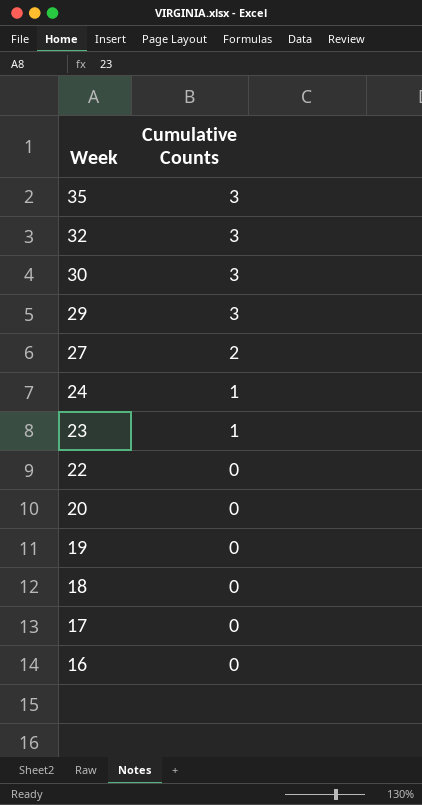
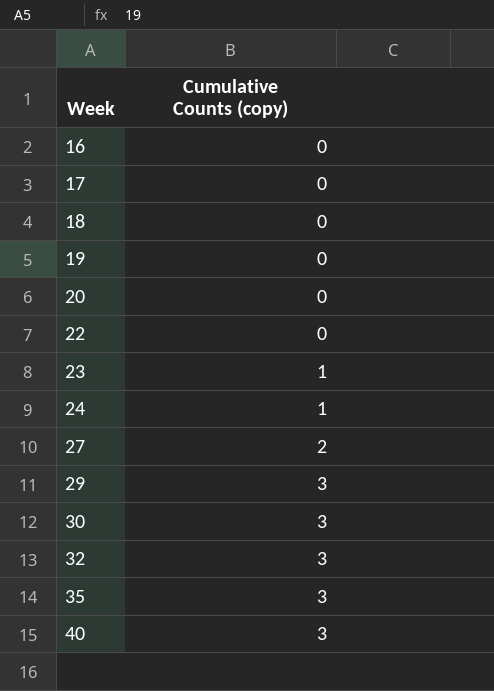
row order: Week descending -> Week ascending
column name: Cumulative Counts -> Cumulative Counts (copy)
row 40: none -> 3

